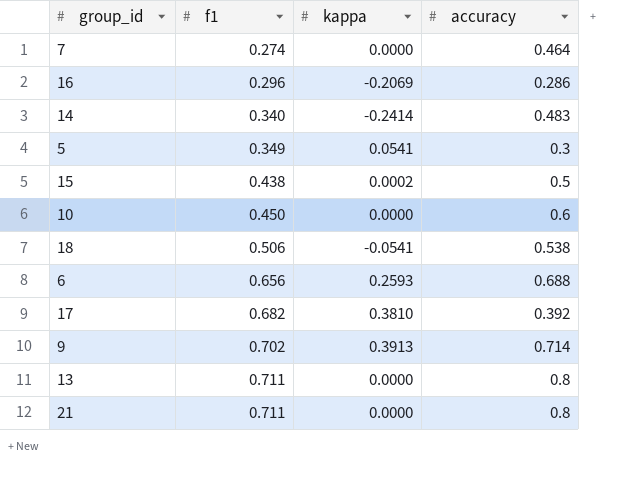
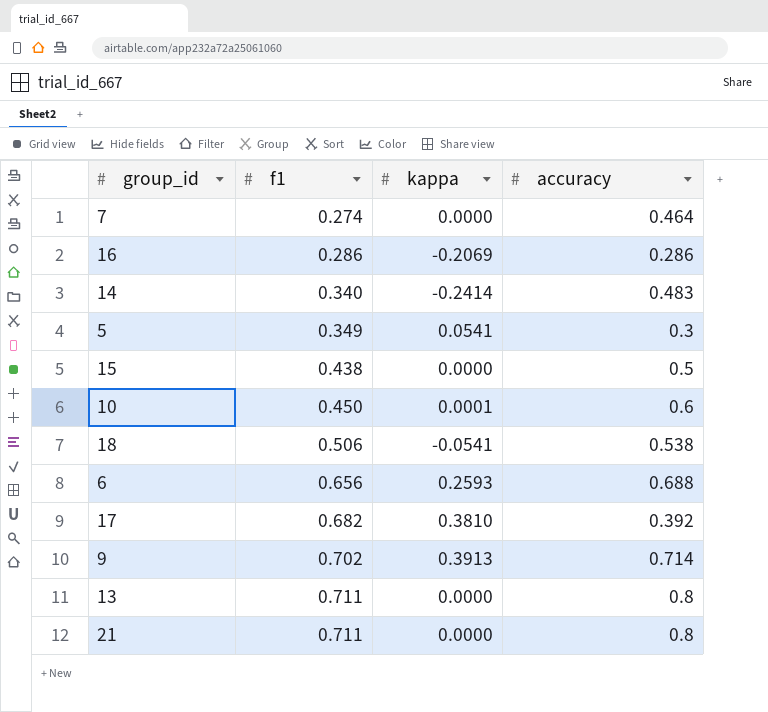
16 | f1: 0.296 -> 0.286
15 | kappa: 0.0002 -> 0.0000
10 | kappa: 0.0000 -> 0.0001

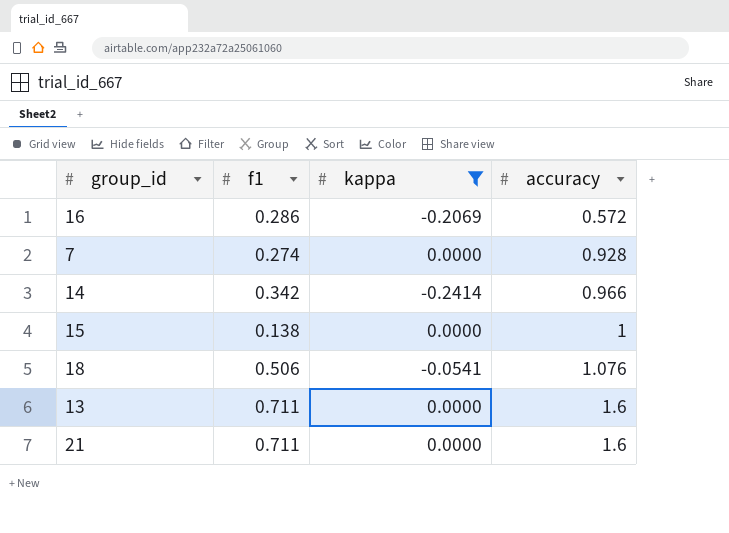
filter: none -> kappa <= 0.0000
row order: f1 ascending -> accuracy ascending
16 | accuracy: 0.286 -> 0.572
7 | accuracy: 0.464 -> 0.928
14 | f1: 0.340 -> 0.342
14 | accuracy: 0.483 -> 0.966
15 | f1: 0.438 -> 0.138
15 | accuracy: 0.5 -> 1
18 | accuracy: 0.538 -> 1.076
13 | accuracy: 0.8 -> 1.6
21 | accuracy: 0.8 -> 1.6

